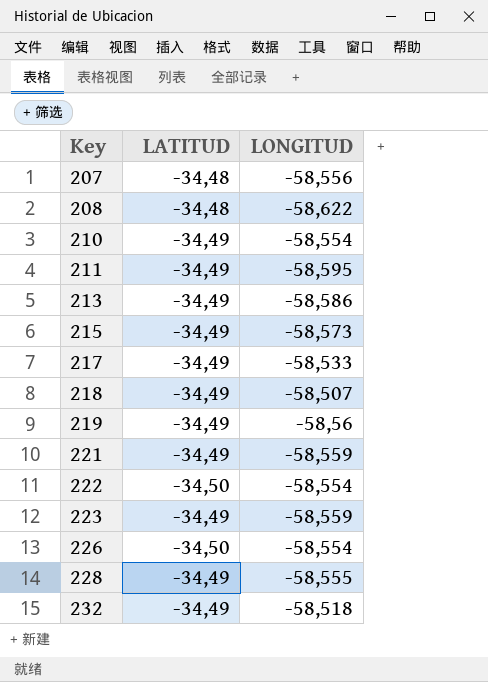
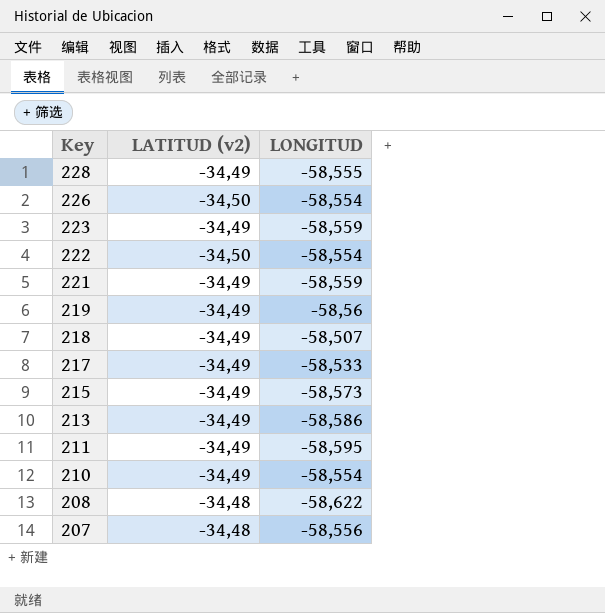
row order: Key ascending -> Key descending
column name: LATITUD -> LATITUD (v2)
row 232: -34,49 | -58,518 -> none

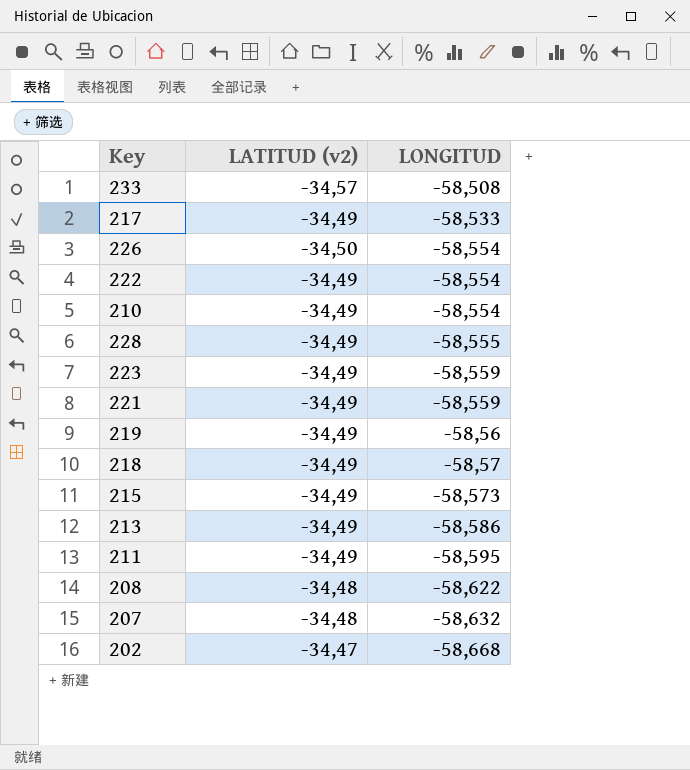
row order: Key descending -> LONGITUD descending
row 233: none -> -34,57 | -58,508
222 | LATITUD (v2): -34,50 -> -34,49
218 | LONGITUD: -58,507 -> -58,57
207 | LONGITUD: -58,556 -> -58,632
row 202: none -> -34,47 | -58,668

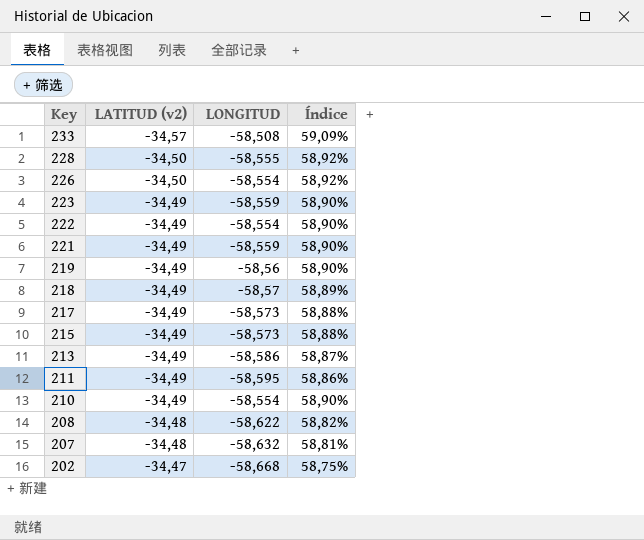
row order: LONGITUD descending -> Key descending
column Índice | formula: none -> [LATITUD (v2)] / [LONGITUD]
228 | LATITUD (v2): -34,49 -> -34,50
217 | LONGITUD: -58,533 -> -58,573

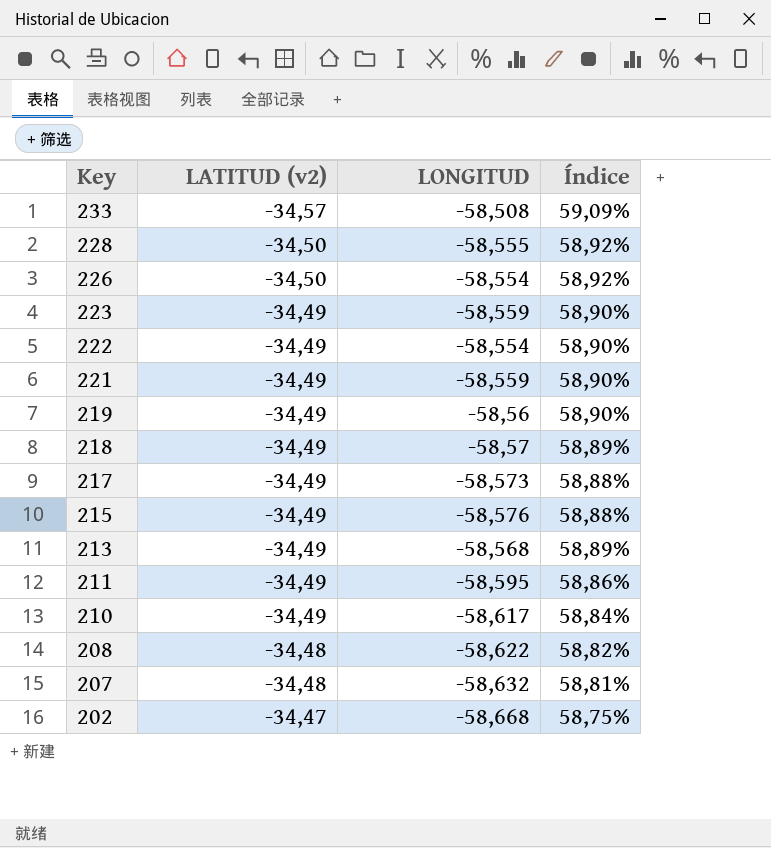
215 | LONGITUD: -58,573 -> -58,576
213 | LONGITUD: -58,586 -> -58,568
213 | Índice: 58,87% -> 58,89%
210 | LONGITUD: -58,554 -> -58,617
210 | Índice: 58,90% -> 58,84%

